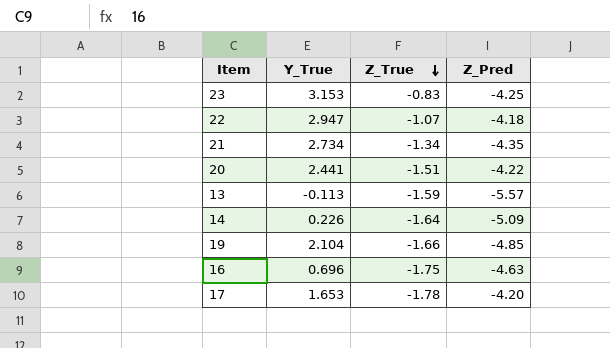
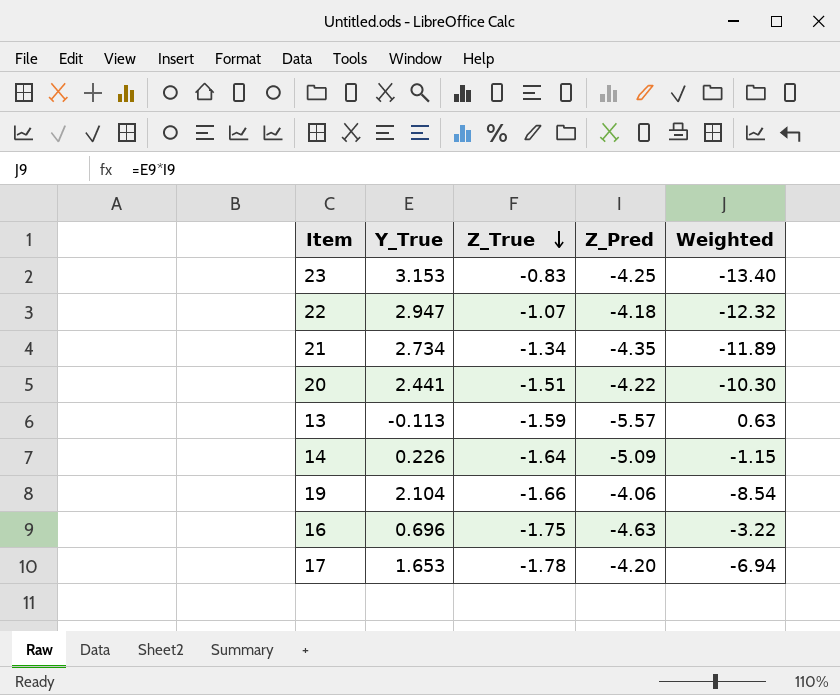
column Weighted | formula: none -> [Y_True] * [Z_Pred]
19 | Z_Pred: -4.85 -> -4.06

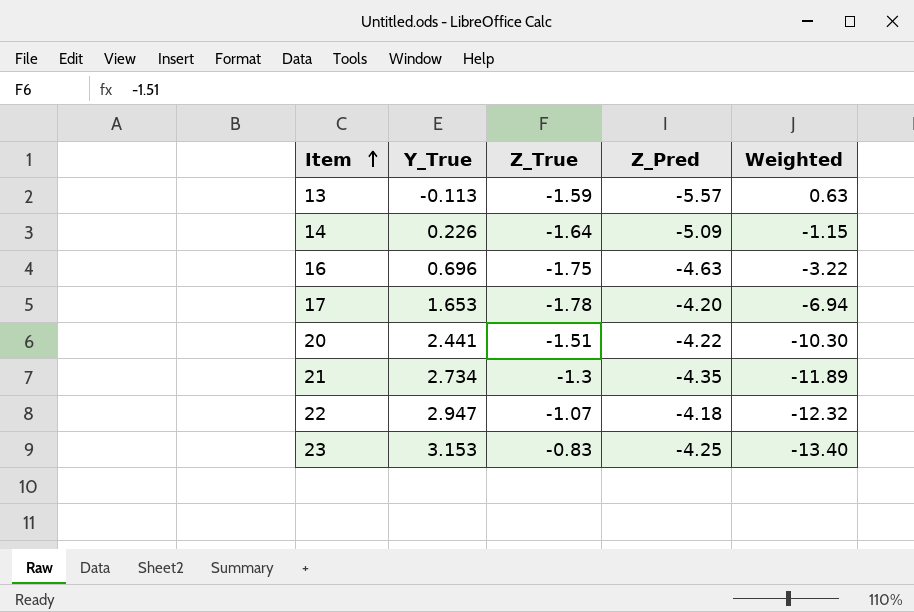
row order: Z_True descending -> Item ascending
row 19: 2.104 | -1.66 | -4.06 | -8.54 -> none
21 | Z_True: -1.34 -> -1.3

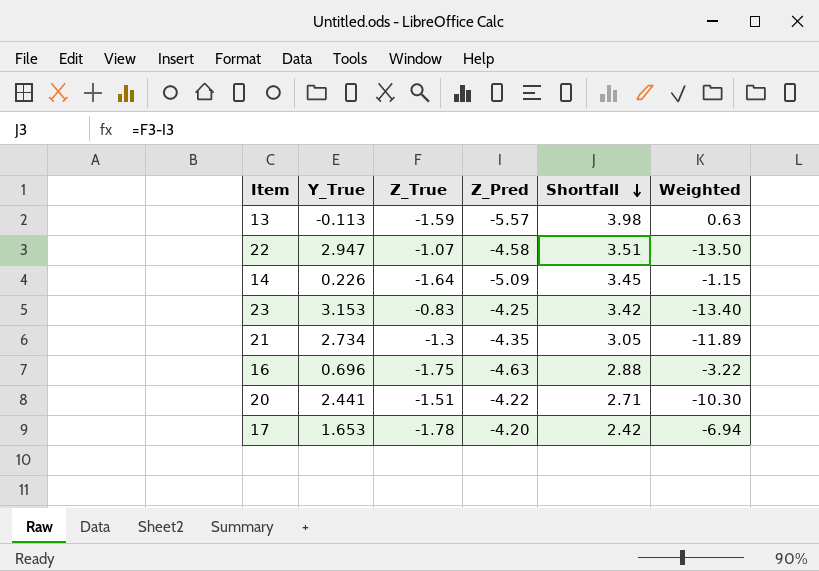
row order: Item ascending -> Shortfall descending
column Shortfall | formula: none -> [Z_True] - [Z_Pred]
22 | Z_Pred: -4.18 -> -4.58
22 | Weighted: -12.32 -> -13.50

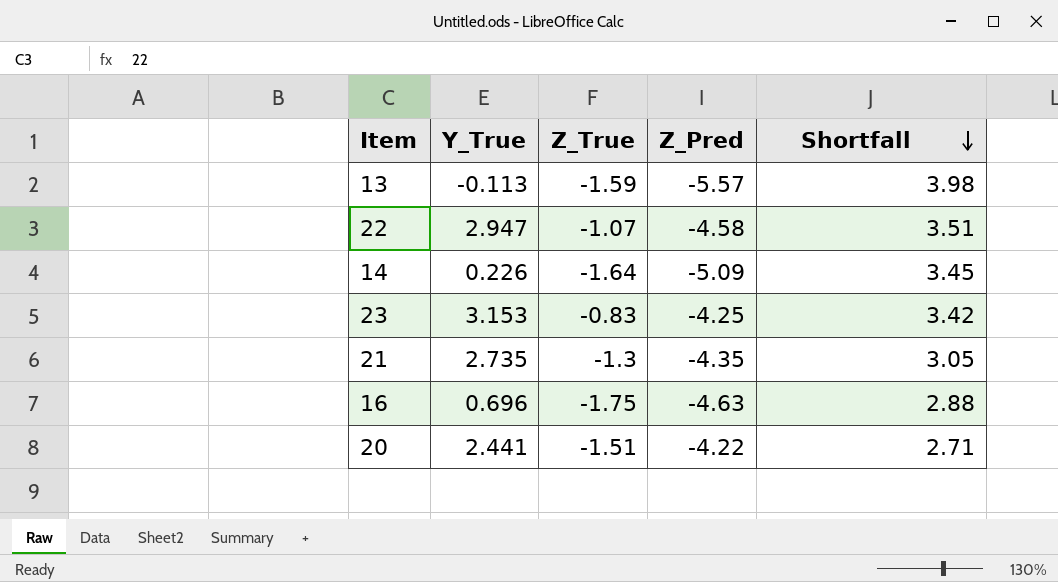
column Weighted | formula: [Y_True] * [Z_Pred] -> none
row 17: 1.653 | -1.78 | -4.20 | 2.42 | -6.94 -> none
21 | Y_True: 2.734 -> 2.735

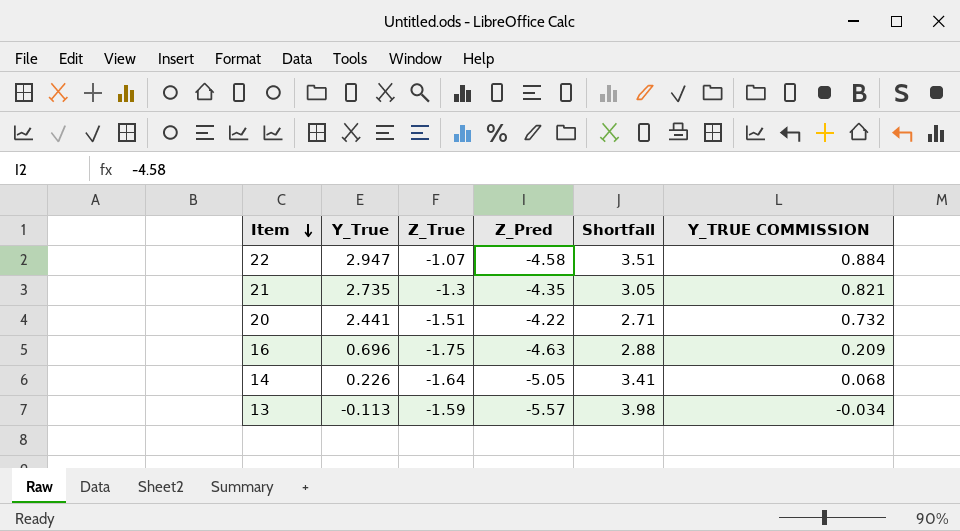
row order: Shortfall descending -> Item descending
column Y_TRUE COMMISSION | formula: none -> [Y_True] * 0.3
row 23: 3.153 | -0.83 | -4.25 | 3.42 -> none
14 | Z_Pred: -5.09 -> -5.05
14 | Shortfall: 3.45 -> 3.41

